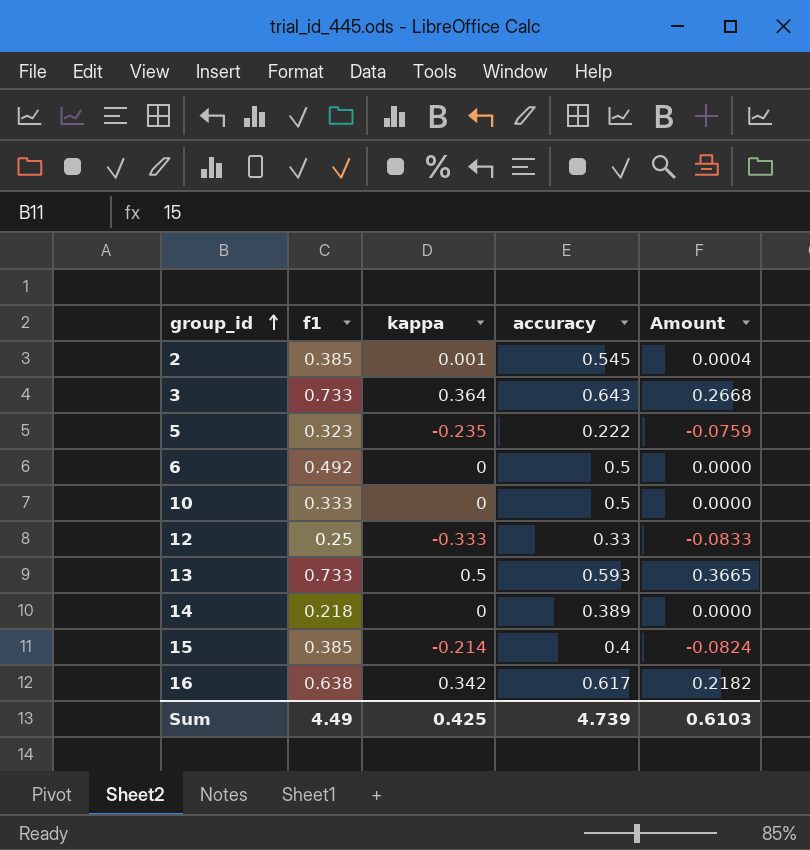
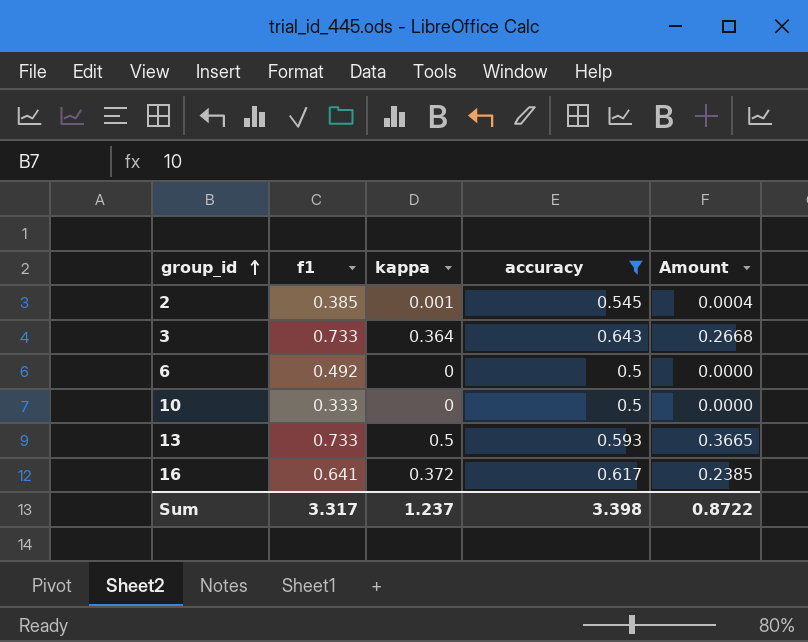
filter: none -> accuracy >= 0.5
16 | f1: 0.638 -> 0.641
16 | kappa: 0.342 -> 0.372
16 | Amount: 0.2182 -> 0.2385
Sum | f1: 4.49 -> 3.317
Sum | kappa: 0.425 -> 1.237
Sum | accuracy: 4.739 -> 3.398
Sum | Amount: 0.6103 -> 0.8722

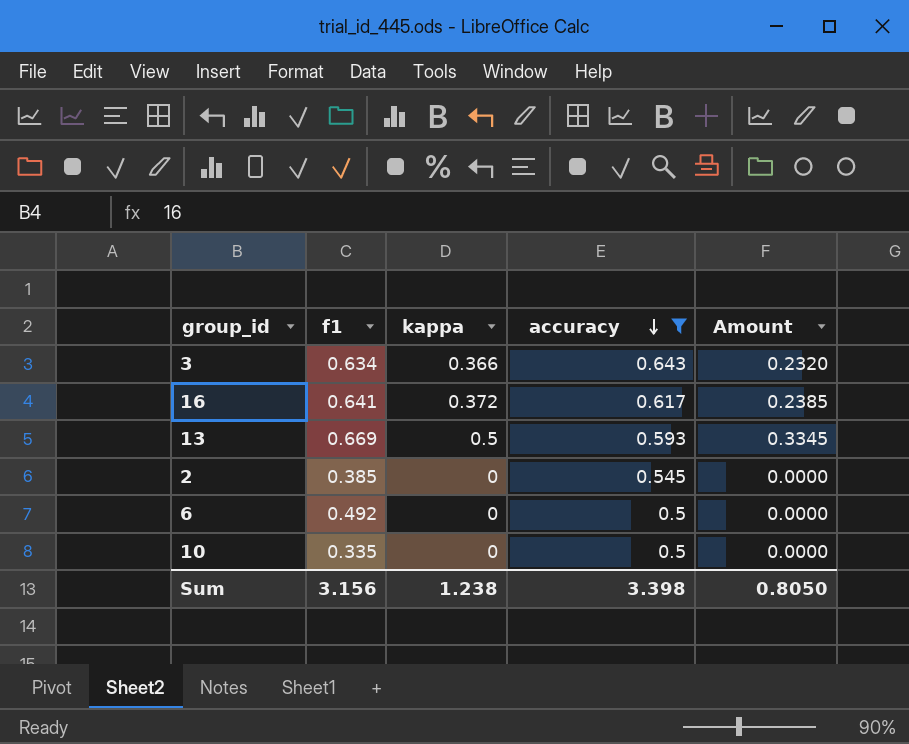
row order: group_id ascending -> accuracy descending
3 | f1: 0.733 -> 0.634
3 | kappa: 0.364 -> 0.366
3 | Amount: 0.2668 -> 0.2320
13 | f1: 0.733 -> 0.669
13 | Amount: 0.3665 -> 0.3345
2 | kappa: 0.001 -> 0
2 | Amount: 0.0004 -> 0.0000
10 | f1: 0.333 -> 0.335
Sum | f1: 3.317 -> 3.156
Sum | kappa: 1.237 -> 1.238
Sum | Amount: 0.8722 -> 0.8050

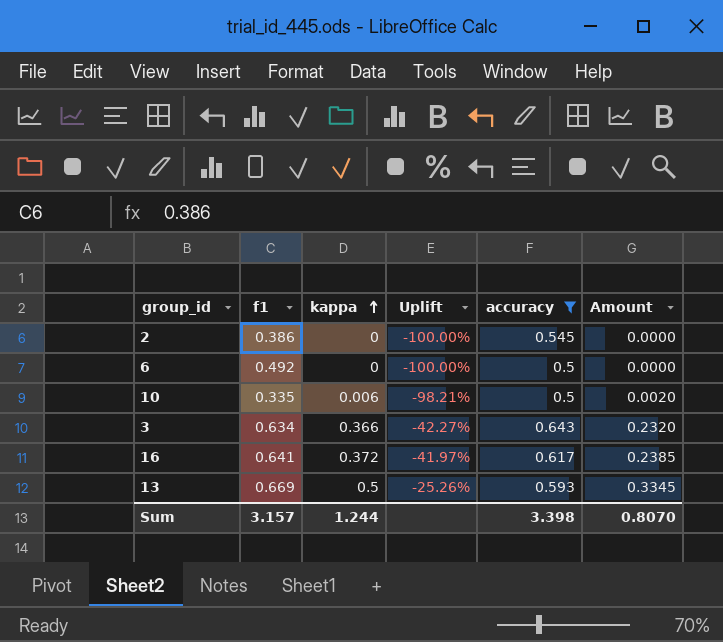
row order: accuracy descending -> kappa ascending
column Uplift | formula: none -> ([kappa] - [f1]) / [f1]
2 | f1: 0.385 -> 0.386
10 | kappa: 0 -> 0.006
10 | Amount: 0.0000 -> 0.0020
Sum | f1: 3.156 -> 3.157
Sum | kappa: 1.238 -> 1.244
Sum | Amount: 0.8050 -> 0.8070

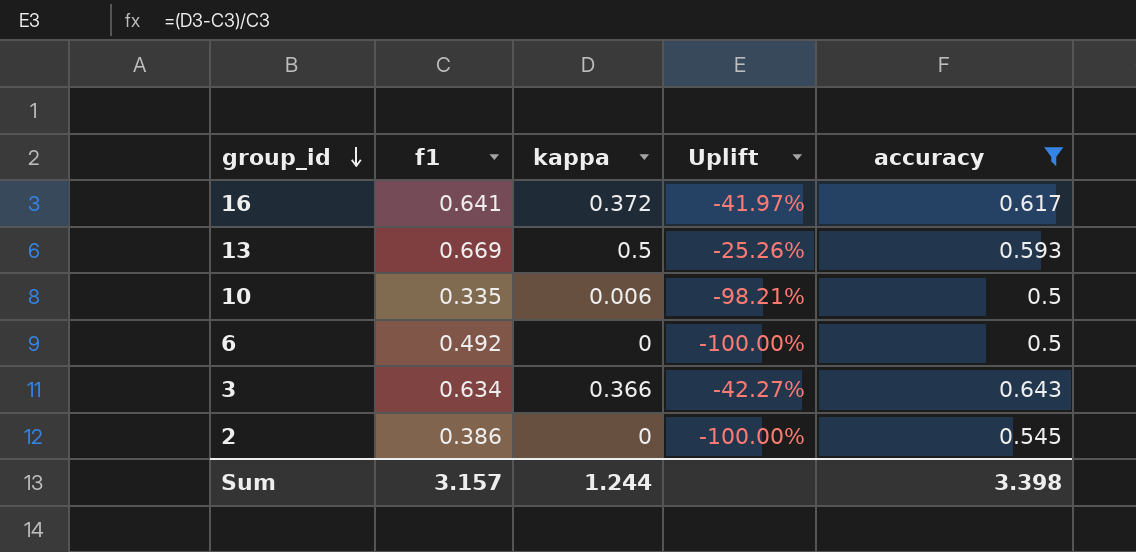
row order: kappa ascending -> group_id descending
column Amount | formula: [f1] * [kappa] -> none

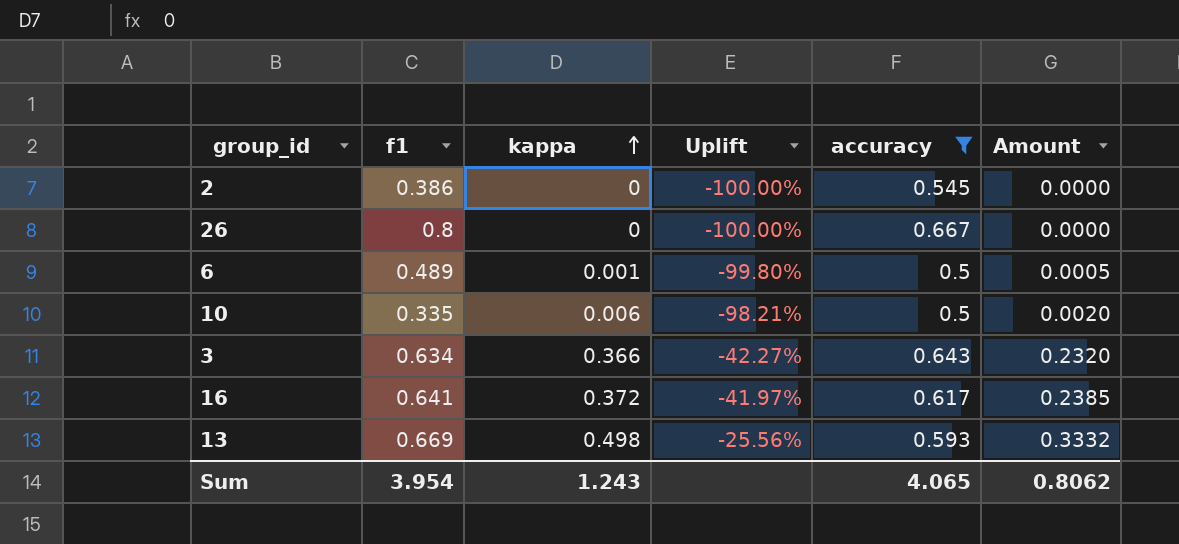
row order: group_id descending -> kappa ascending
column Amount | formula: none -> [f1] * [kappa]
row 26: none -> 0.8 | 0 | -100.00% | 0.667 | 0.0000
6 | f1: 0.492 -> 0.489
6 | kappa: 0 -> 0.001
6 | Uplift: -100.00% -> -99.80%
13 | kappa: 0.5 -> 0.498
13 | Uplift: -25.26% -> -25.56%
Sum | f1: 3.157 -> 3.954
Sum | kappa: 1.244 -> 1.243
Sum | accuracy: 3.398 -> 4.065

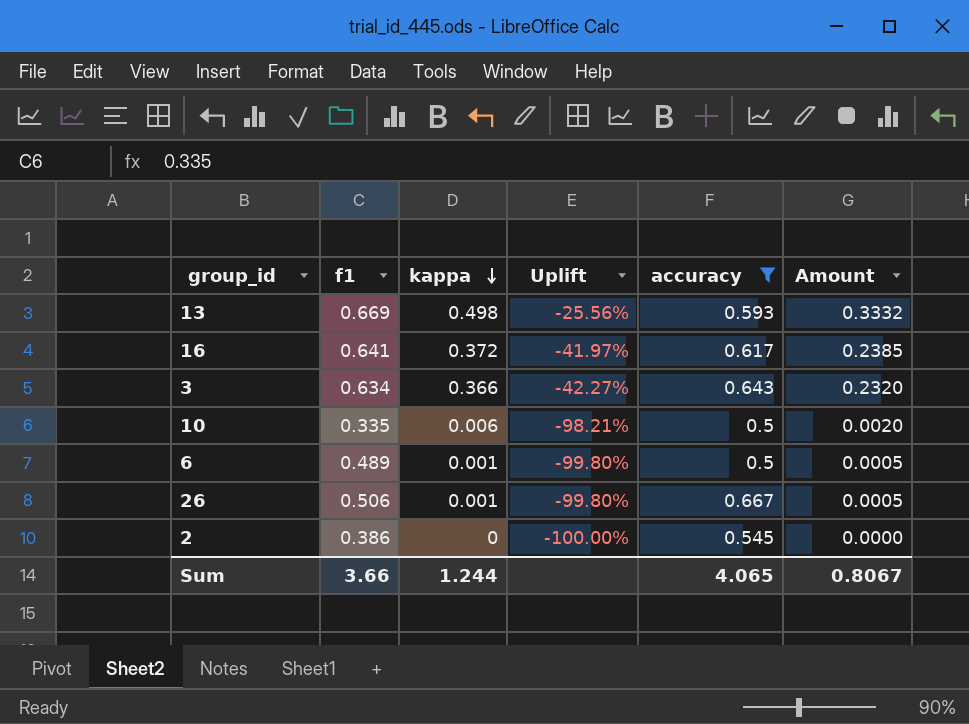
row order: kappa ascending -> kappa descending
26 | f1: 0.8 -> 0.506
26 | kappa: 0 -> 0.001
26 | Uplift: -100.00% -> -99.80%
26 | Amount: 0.0000 -> 0.0005
Sum | f1: 3.954 -> 3.66
Sum | kappa: 1.243 -> 1.244
Sum | Amount: 0.8062 -> 0.8067

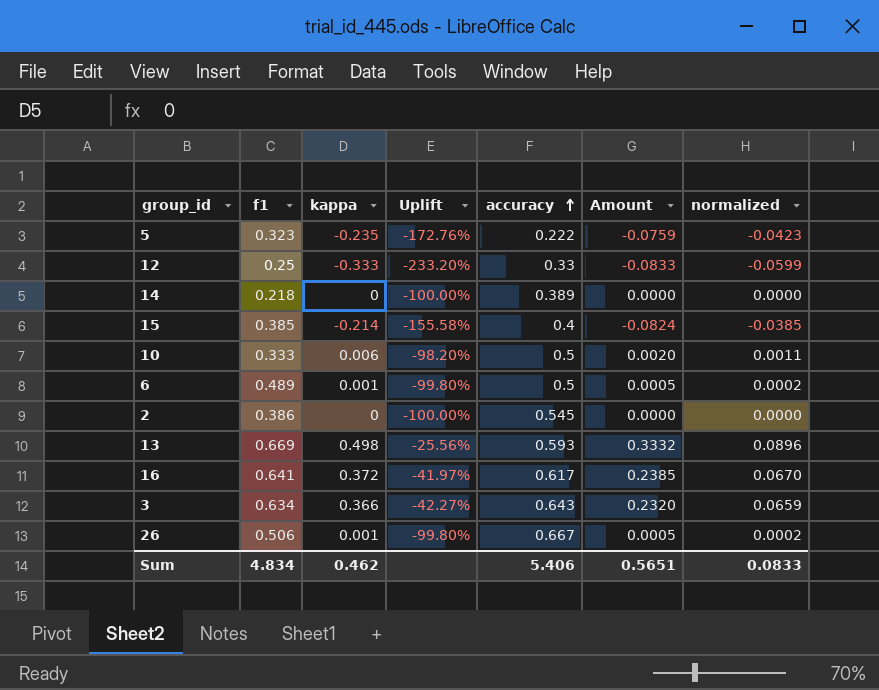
filter: accuracy >= 0.5 -> none
row order: kappa descending -> accuracy ascending
column normalized | formula: none -> [kappa] * 0.18
10 | f1: 0.335 -> 0.333
10 | Uplift: -98.21% -> -98.20%
Sum | f1: 3.66 -> 4.834
Sum | kappa: 1.244 -> 0.462
Sum | accuracy: 4.065 -> 5.406
Sum | Amount: 0.8067 -> 0.5651

